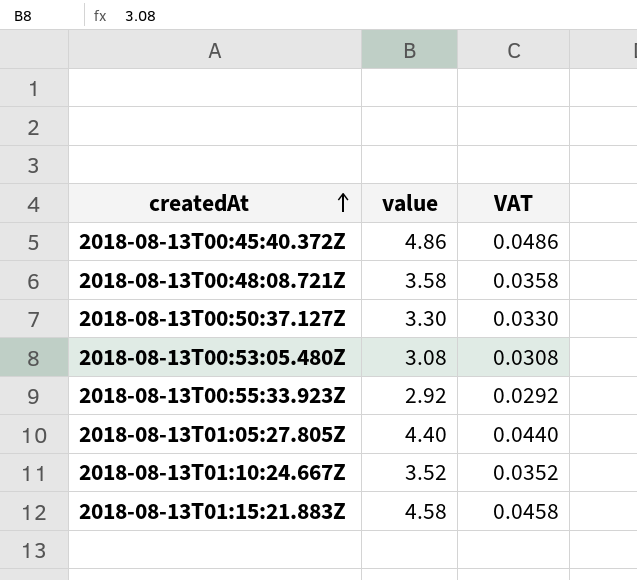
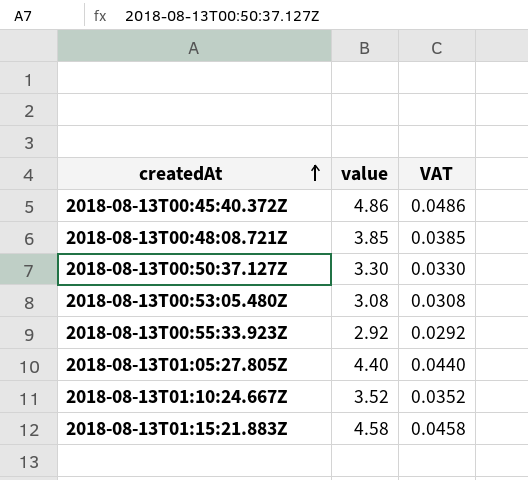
2018-08-13T00:48:08.721Z | value: 3.58 -> 3.85
2018-08-13T00:48:08.721Z | VAT: 0.0358 -> 0.0385

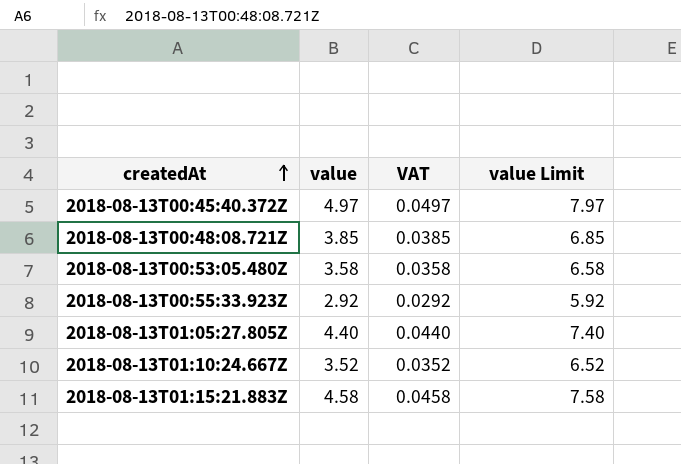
column value Limit | formula: none -> [value] + 3
row 2018-08-13T00:50:37.127Z: 3.30 | 0.0330 -> none
2018-08-13T00:45:40.372Z | value: 4.86 -> 4.97
2018-08-13T00:45:40.372Z | VAT: 0.0486 -> 0.0497
2018-08-13T00:53:05.480Z | value: 3.08 -> 3.58
2018-08-13T00:53:05.480Z | VAT: 0.0308 -> 0.0358

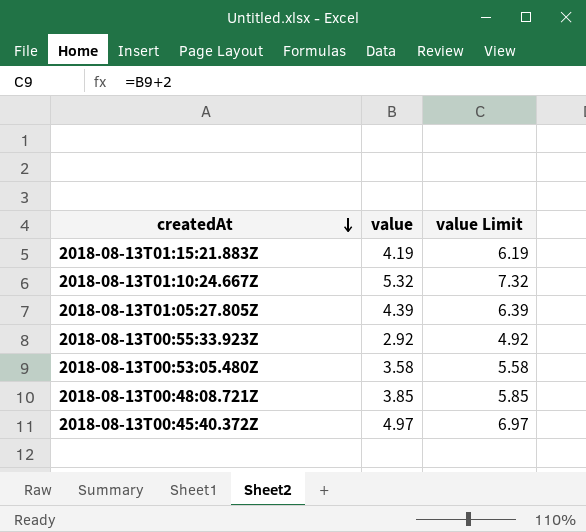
row order: createdAt ascending -> createdAt descending
column VAT | formula: [value] * 0.01 -> none
column value Limit | formula: [value] + 3 -> [value] + 2
2018-08-13T01:15:21.883Z | value: 4.58 -> 4.19
2018-08-13T01:10:24.667Z | value: 3.52 -> 5.32
2018-08-13T01:05:27.805Z | value: 4.40 -> 4.39

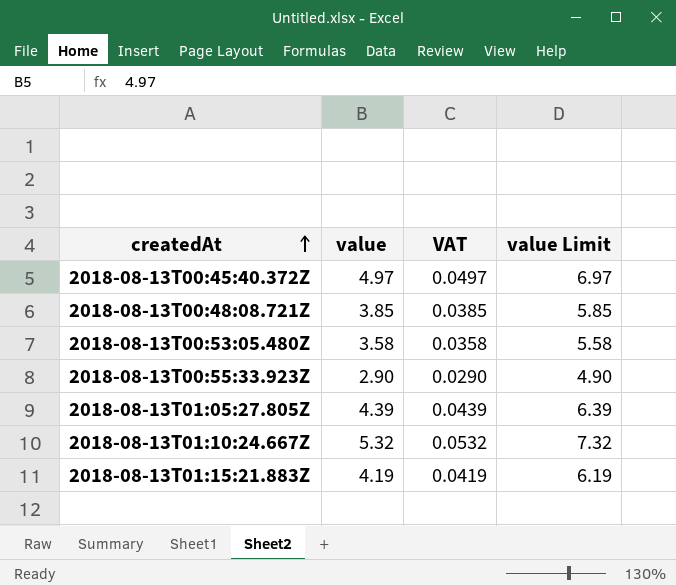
row order: createdAt descending -> createdAt ascending
column VAT | formula: none -> [value] * 0.01
2018-08-13T00:55:33.923Z | value: 2.92 -> 2.90
2018-08-13T00:55:33.923Z | value Limit: 4.92 -> 4.90

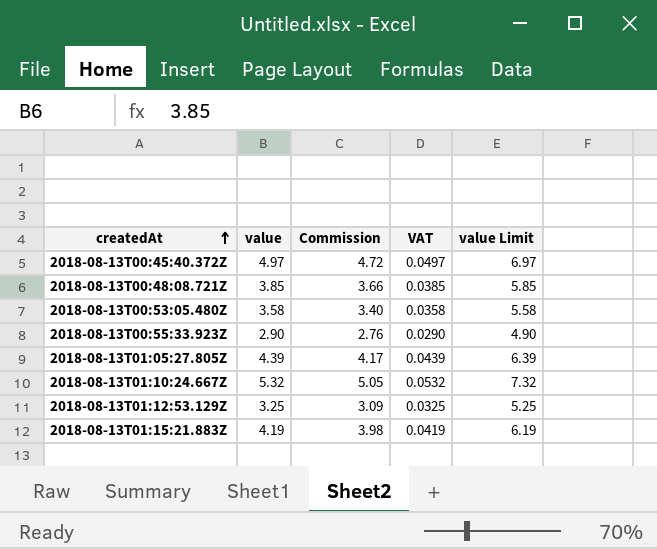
column Commission | formula: none -> [value] * 0.95
row 2018-08-13T01:12:53.129Z: none -> 3.25 | 3.09 | 0.0325 | 5.25

